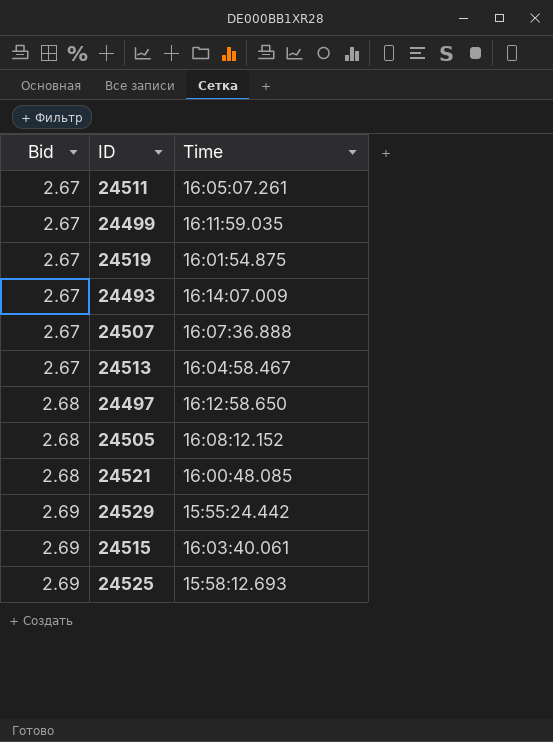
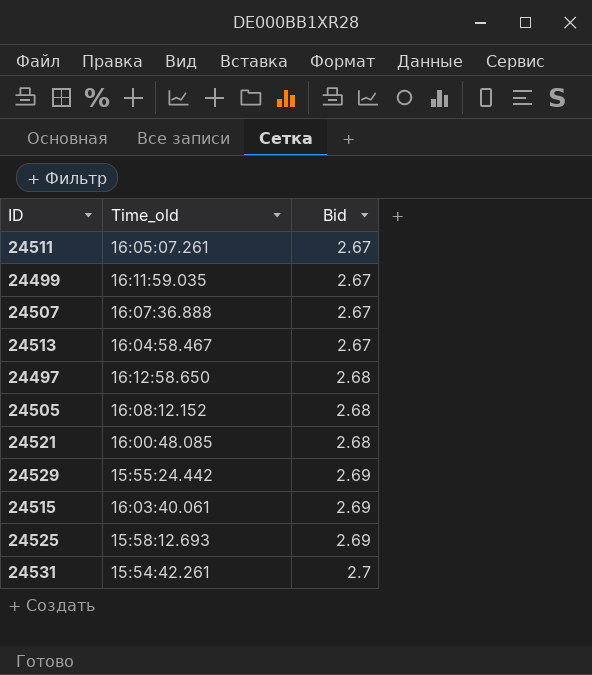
column name: Time -> Time_old
column Bid | position: 1 -> 3
row 24519: 2.67 | 16:01:54.875 -> none
row 24493: 2.67 | 16:14:07.009 -> none
row 24531: none -> 15:54:42.261 | 2.7

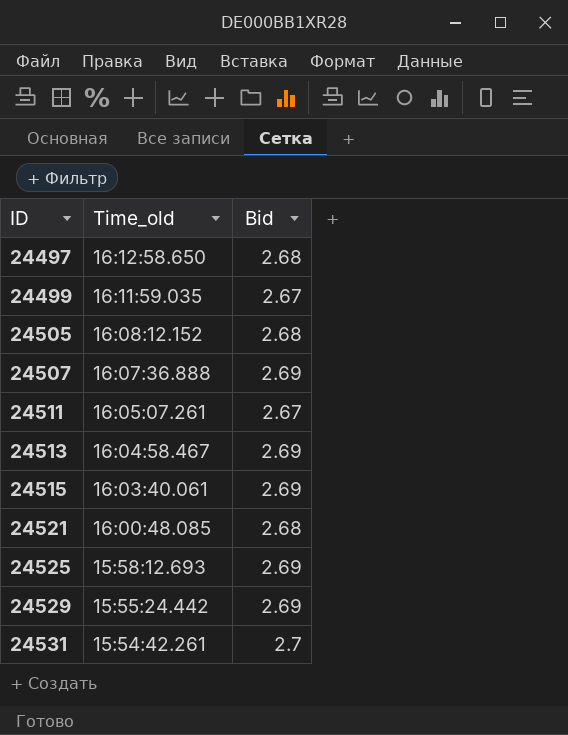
row order: Bid ascending -> ID ascending
24507 | Bid: 2.67 -> 2.69
24513 | Bid: 2.67 -> 2.69

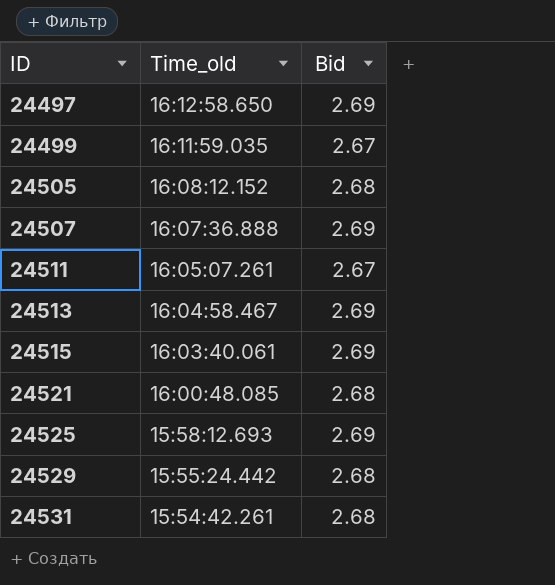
24497 | Bid: 2.68 -> 2.69
24529 | Bid: 2.69 -> 2.68
24531 | Bid: 2.7 -> 2.68

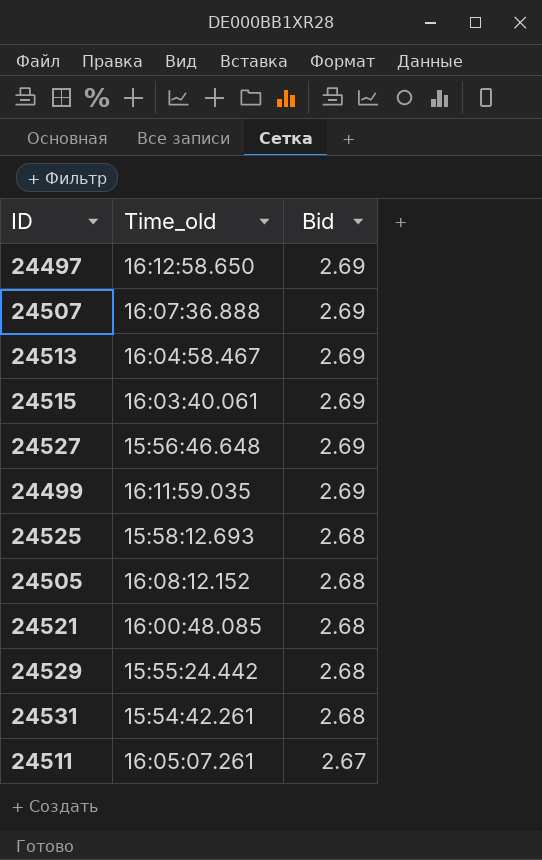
row order: ID ascending -> Bid descending
row 24527: none -> 15:56:46.648 | 2.69
24499 | Bid: 2.67 -> 2.69
24525 | Bid: 2.69 -> 2.68

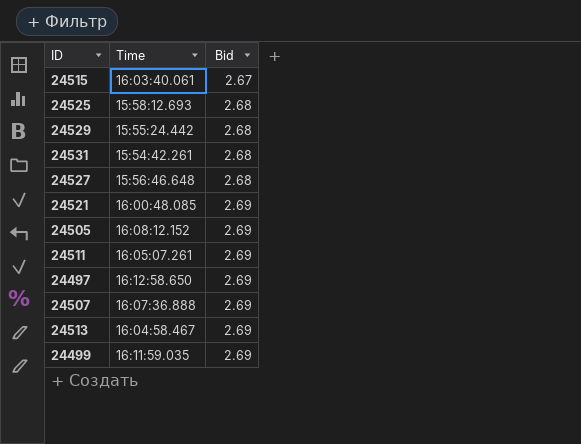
row order: Bid descending -> Bid ascending
column name: Time_old -> Time
24515 | Bid: 2.69 -> 2.67
24527 | Bid: 2.69 -> 2.68
24521 | Bid: 2.68 -> 2.69
24505 | Bid: 2.68 -> 2.69
24511 | Bid: 2.67 -> 2.69

